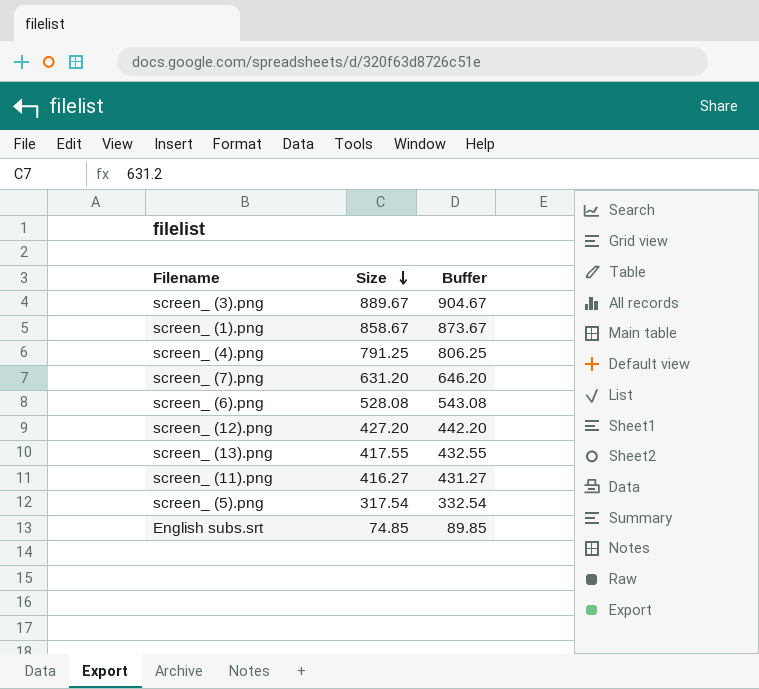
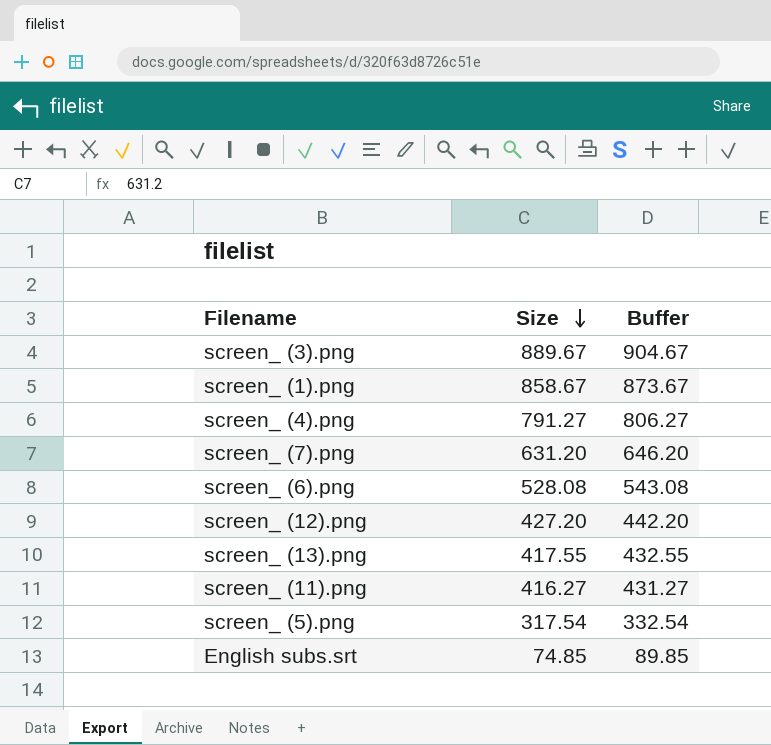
screen_ (4).png | Size: 791.25 -> 791.27
screen_ (4).png | Buffer: 806.25 -> 806.27

